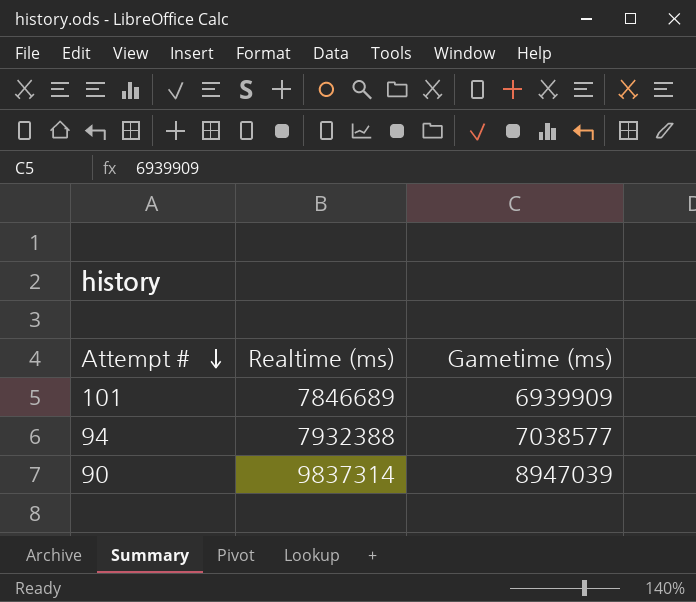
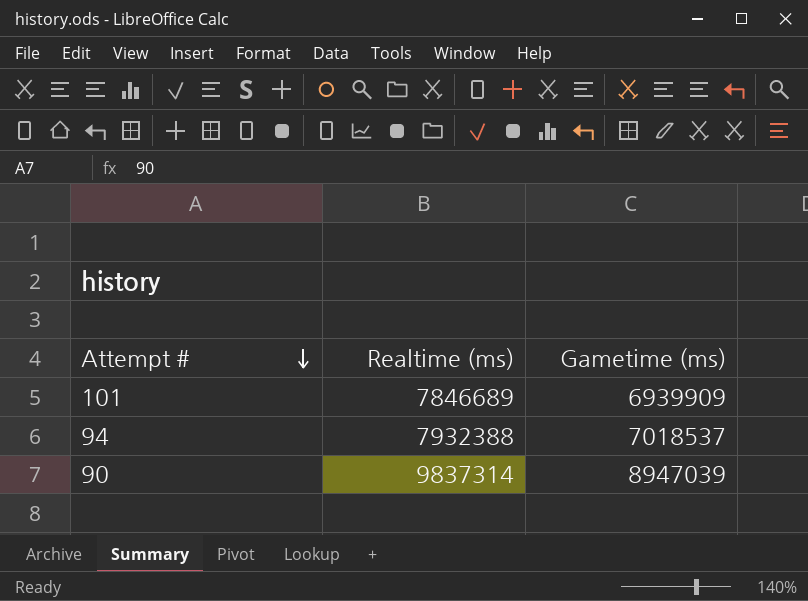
94 | Gametime (ms): 7038577 -> 7018537

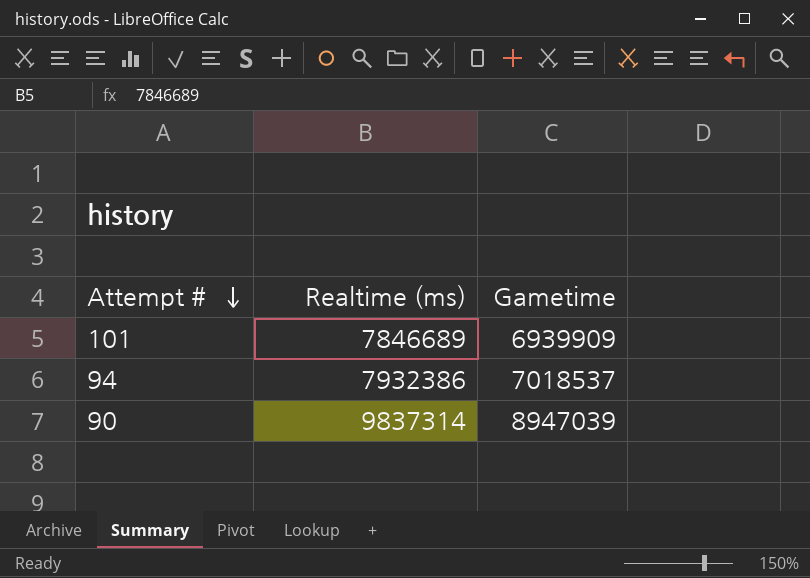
column name: Gametime (ms) -> Gametime
94 | Realtime (ms): 7932388 -> 7932386

